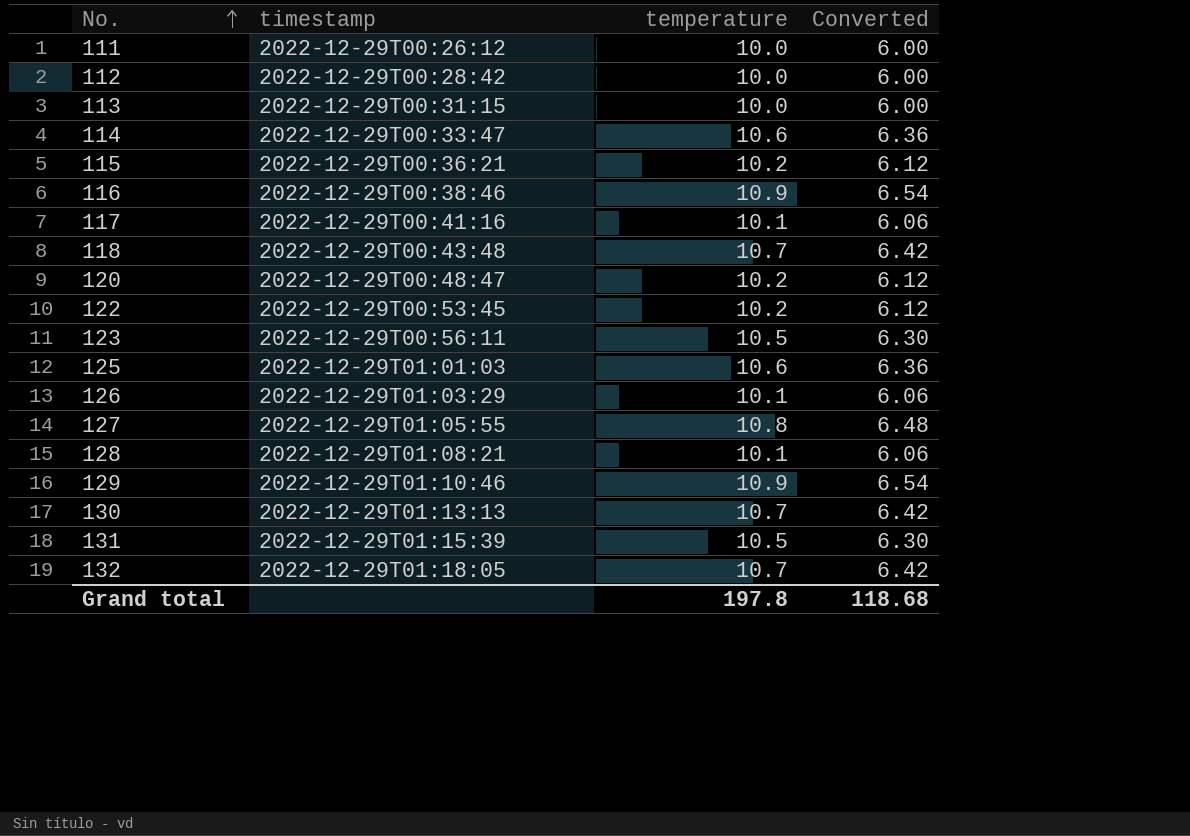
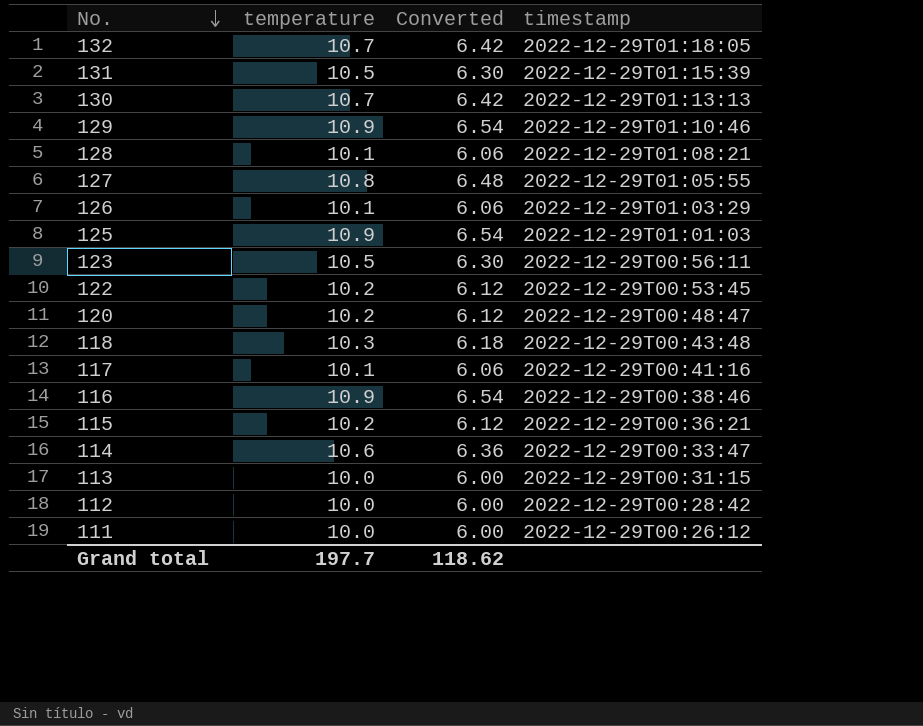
row order: No. ascending -> No. descending
column timestamp | position: 2 -> 4
125 | temperature: 10.6 -> 10.9
125 | Converted: 6.36 -> 6.54
118 | temperature: 10.7 -> 10.3
118 | Converted: 6.42 -> 6.18
Grand total | temperature: 197.8 -> 197.7
Grand total | Converted: 118.68 -> 118.62

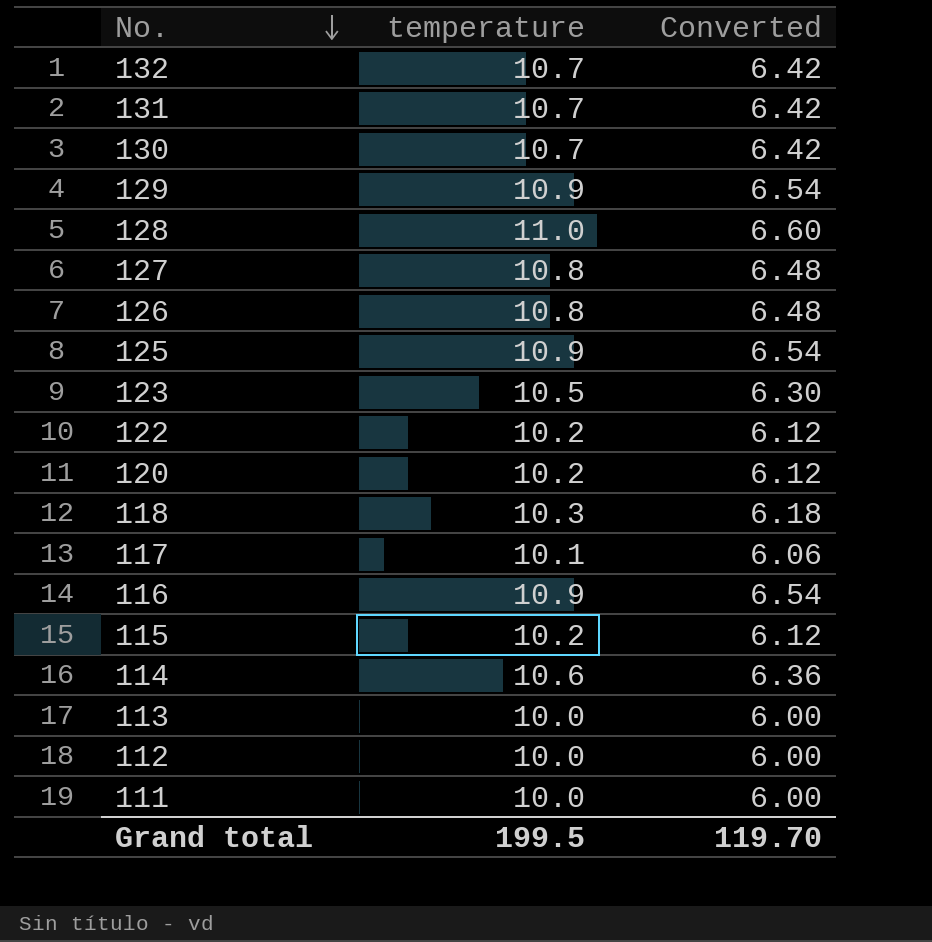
column timestamp | position: 4 -> none
131 | temperature: 10.5 -> 10.7
131 | Converted: 6.30 -> 6.42
128 | temperature: 10.1 -> 11.0
128 | Converted: 6.06 -> 6.60
126 | temperature: 10.1 -> 10.8
126 | Converted: 6.06 -> 6.48
Grand total | temperature: 197.7 -> 199.5
Grand total | Converted: 118.62 -> 119.70

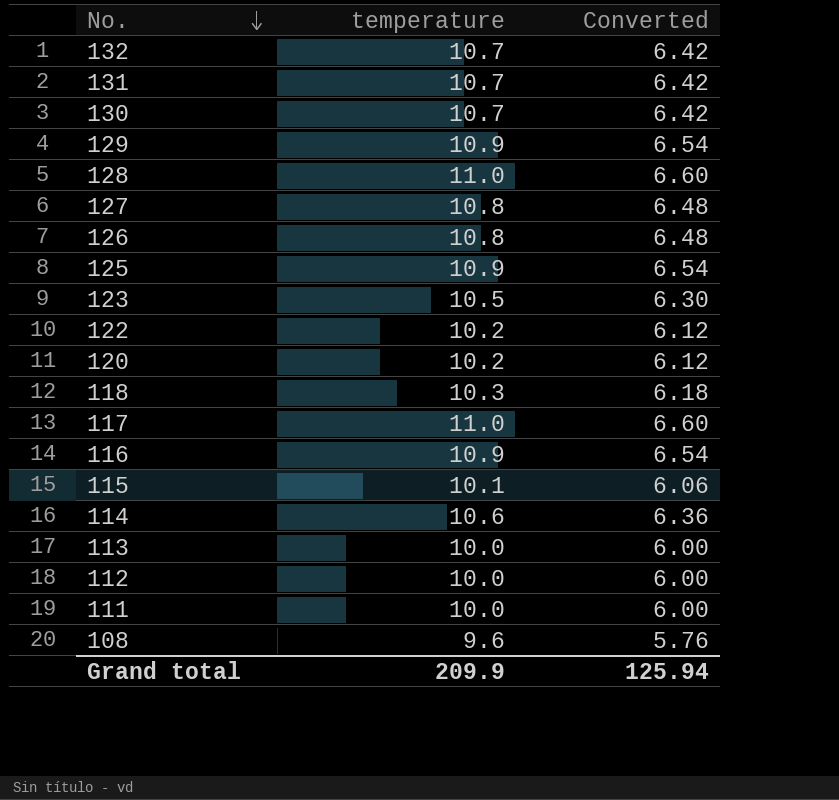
117 | temperature: 10.1 -> 11.0
117 | Converted: 6.06 -> 6.60
115 | temperature: 10.2 -> 10.1
115 | Converted: 6.12 -> 6.06
row 108: none -> 9.6 | 5.76
Grand total | temperature: 199.5 -> 209.9
Grand total | Converted: 119.70 -> 125.94

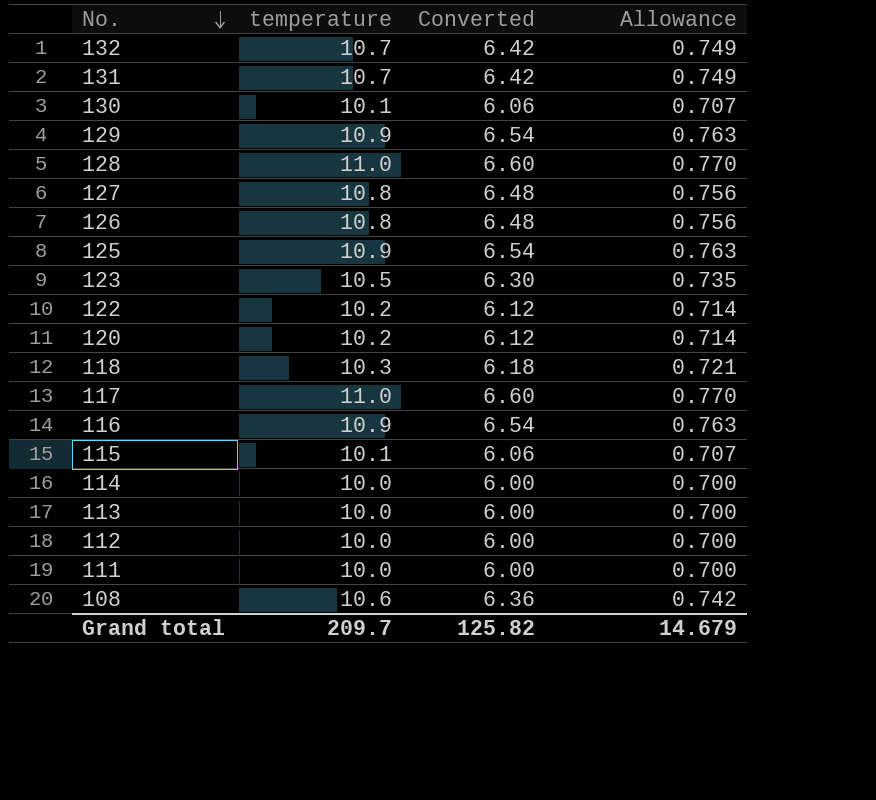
column Allowance | formula: none -> [temperature] * 0.07
130 | temperature: 10.7 -> 10.1
130 | Converted: 6.42 -> 6.06
114 | temperature: 10.6 -> 10.0
114 | Converted: 6.36 -> 6.00
108 | temperature: 9.6 -> 10.6
108 | Converted: 5.76 -> 6.36
Grand total | temperature: 209.9 -> 209.7
Grand total | Converted: 125.94 -> 125.82

